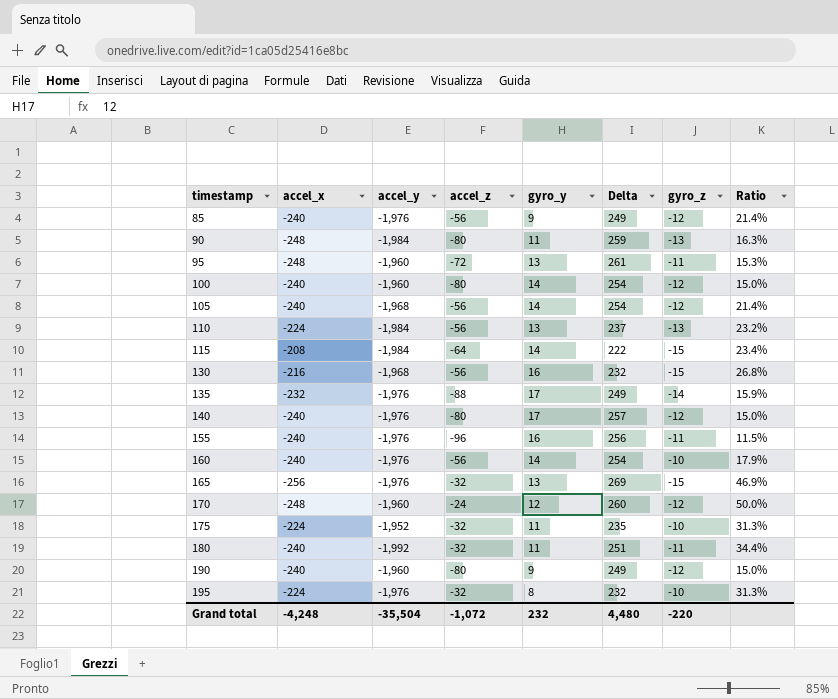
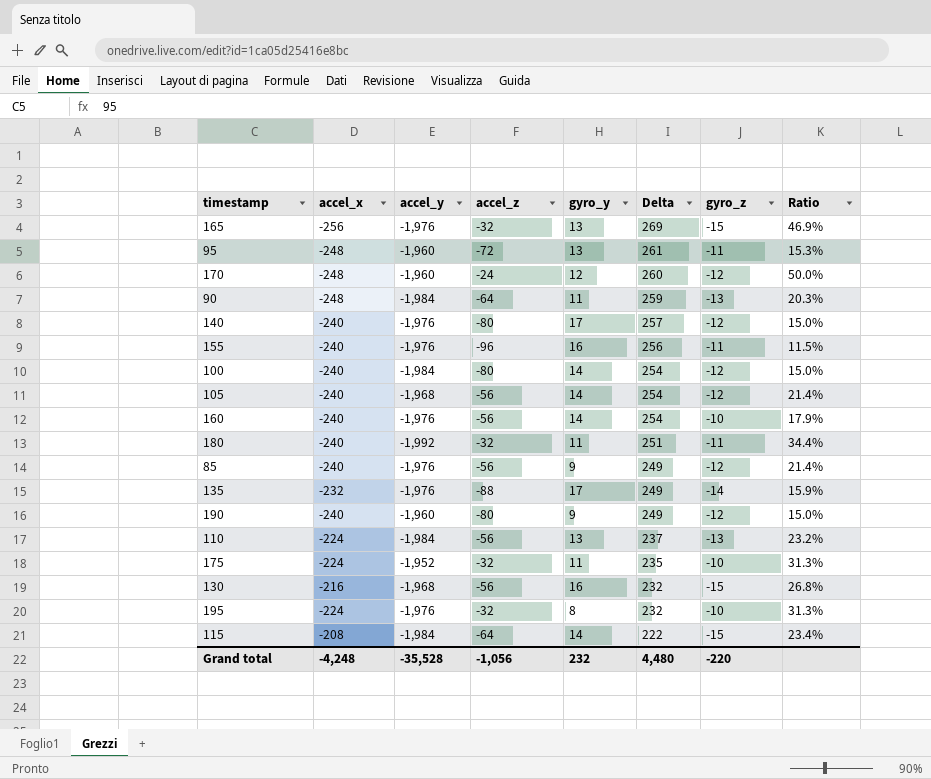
row order: timestamp ascending -> Delta descending
90 | accel_z: -80 -> -64
90 | Ratio: 16.3% -> 20.3%
100 | accel_y: -1,960 -> -1,984
Grand total | accel_y: -35,504 -> -35,528
Grand total | accel_z: -1,072 -> -1,056

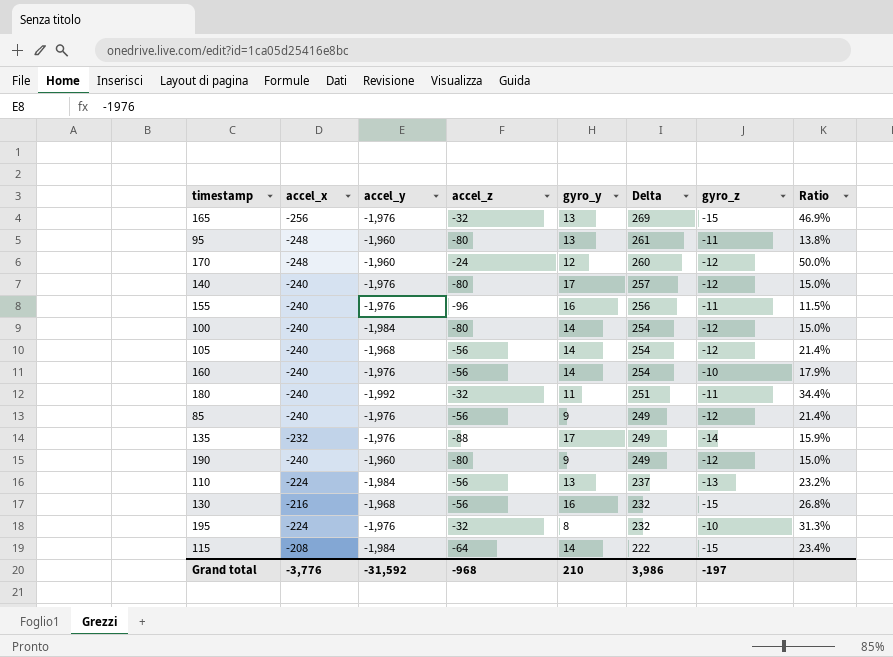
row 90: -248 | -1,984 | -64 | 11 | 259 | -13 | 20.3% -> none
row 175: -224 | -1,952 | -32 | 11 | 235 | -10 | 31.3% -> none
95 | accel_z: -72 -> -80
95 | Ratio: 15.3% -> 13.8%
Grand total | accel_x: -4,248 -> -3,776
Grand total | accel_y: -35,528 -> -31,592
Grand total | accel_z: -1,056 -> -968
Grand total | gyro_y: 232 -> 210
Grand total | Delta: 4,480 -> 3,986
Grand total | gyro_z: -220 -> -197

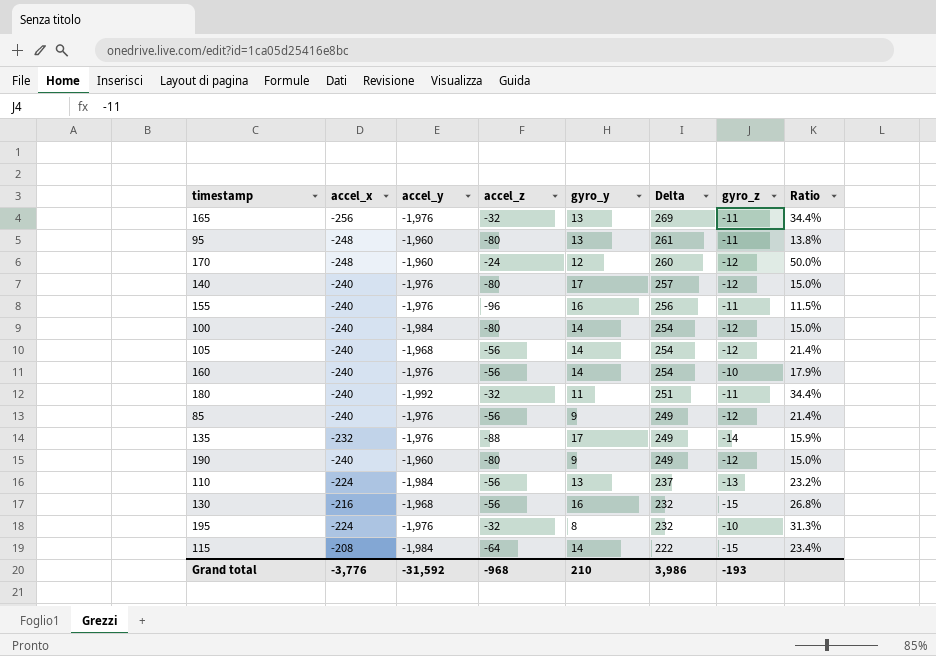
165 | gyro_z: -15 -> -11
165 | Ratio: 46.9% -> 34.4%
Grand total | gyro_z: -197 -> -193

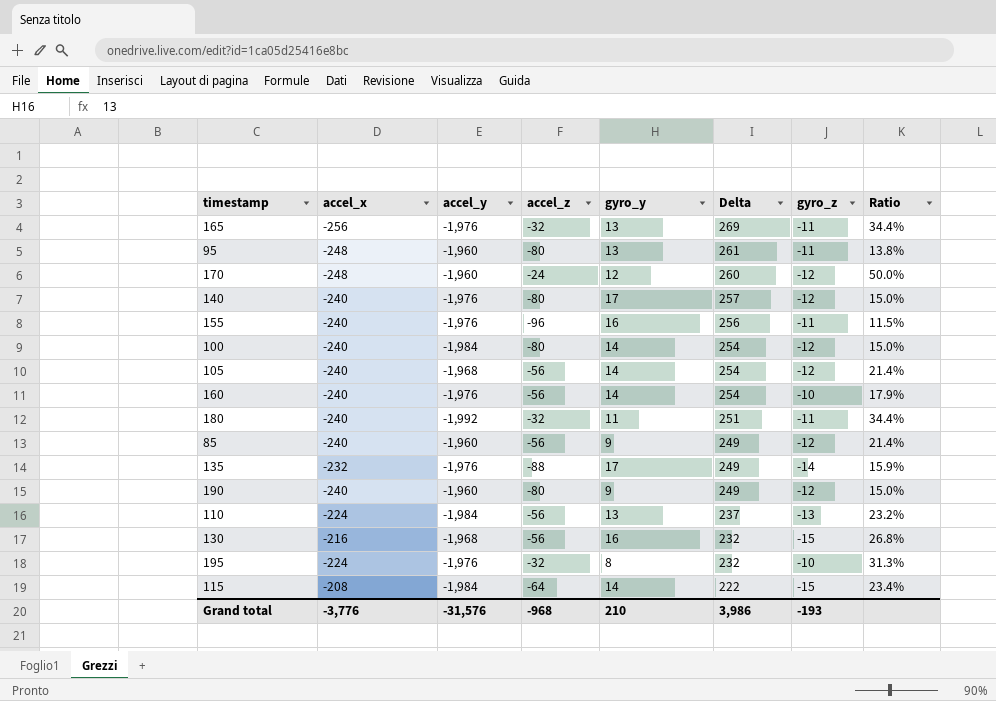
85 | accel_y: -1,976 -> -1,960
Grand total | accel_y: -31,592 -> -31,576

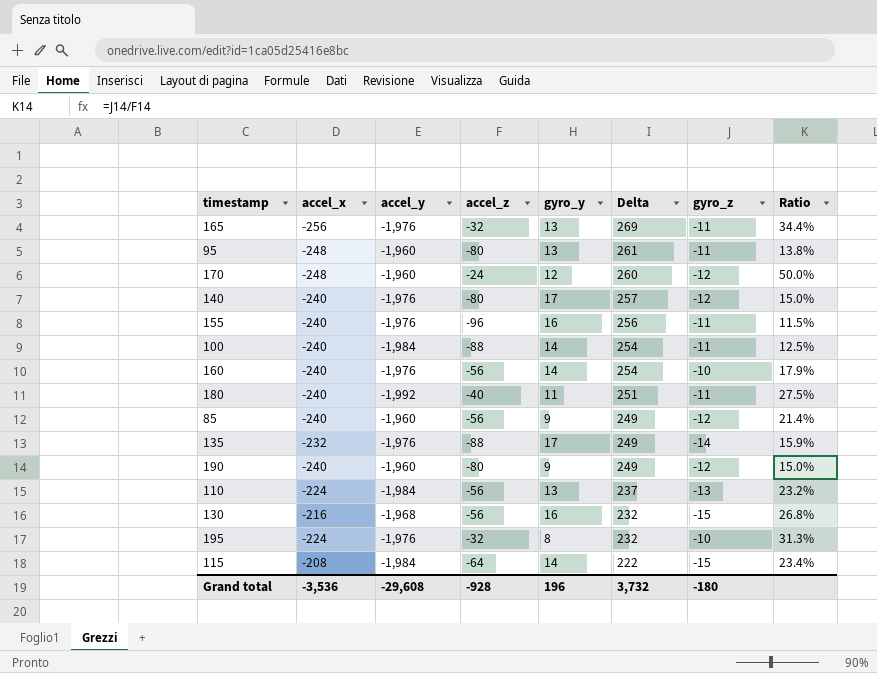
row 105: -240 | -1,968 | -56 | 14 | 254 | -12 | 21.4% -> none
100 | accel_z: -80 -> -88
100 | gyro_z: -12 -> -11
100 | Ratio: 15.0% -> 12.5%
180 | accel_z: -32 -> -40
180 | Ratio: 34.4% -> 27.5%
Grand total | accel_x: -3,776 -> -3,536
Grand total | accel_y: -31,576 -> -29,608
Grand total | accel_z: -968 -> -928
Grand total | gyro_y: 210 -> 196
Grand total | Delta: 3,986 -> 3,732
Grand total | gyro_z: -193 -> -180

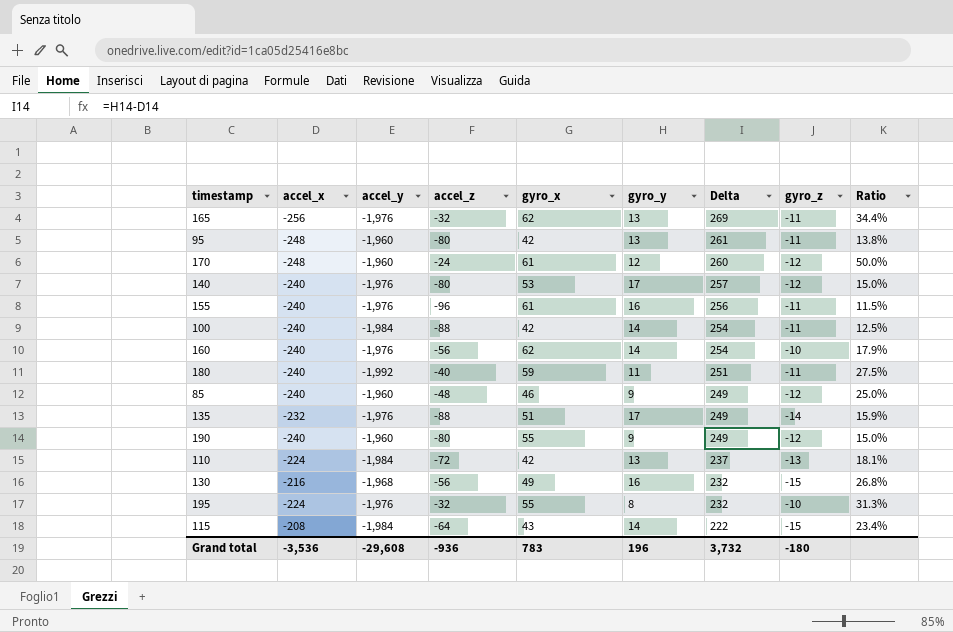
column gyro_x | position: none -> 5
85 | accel_z: -56 -> -48
85 | Ratio: 21.4% -> 25.0%
110 | accel_z: -56 -> -72
110 | Ratio: 23.2% -> 18.1%
Grand total | accel_z: -928 -> -936

